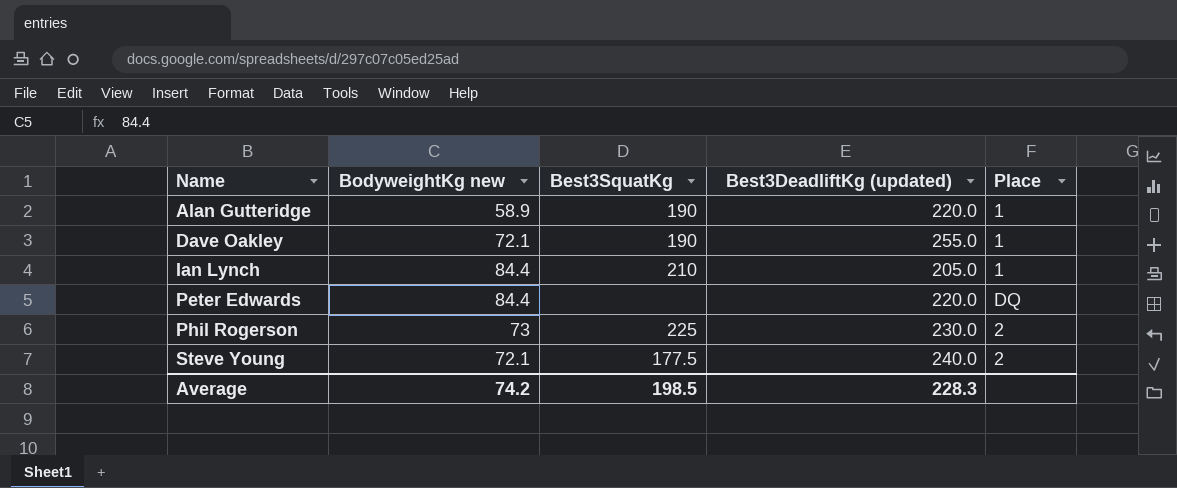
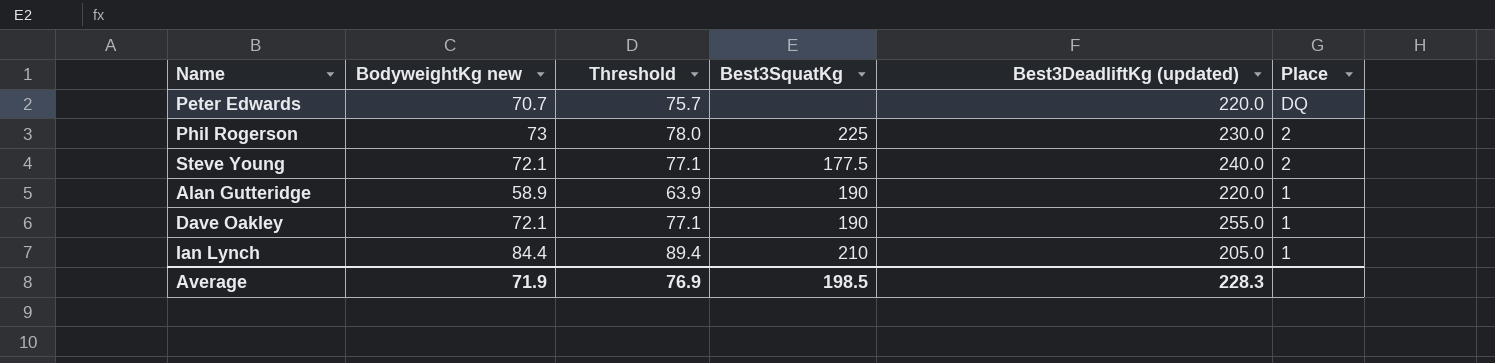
row order: Name ascending -> Place descending
column Threshold | formula: none -> [BodyweightKg new] + 5
Peter Edwards | BodyweightKg new: 84.4 -> 70.7
Average | BodyweightKg new: 74.2 -> 71.9

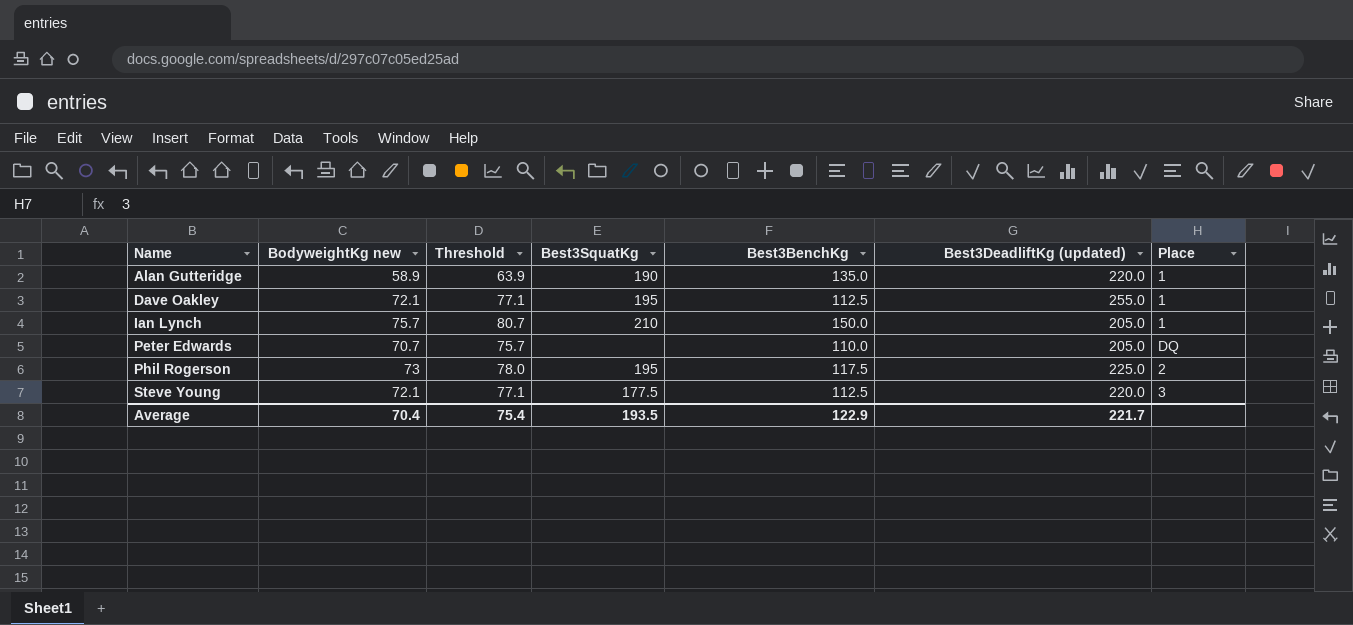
row order: Place descending -> Name ascending
column Best3BenchKg | position: none -> 5
Dave Oakley | Best3SquatKg: 190 -> 195
Ian Lynch | BodyweightKg new: 84.4 -> 75.7
Ian Lynch | Threshold: 89.4 -> 80.7
Peter Edwards | Best3DeadliftKg (updated): 220.0 -> 205.0
Phil Rogerson | Best3SquatKg: 225 -> 195
Phil Rogerson | Best3DeadliftKg (updated): 230.0 -> 225.0
Steve Young | Best3DeadliftKg (updated): 240.0 -> 220.0
Steve Young | Place: 2 -> 3
Average | BodyweightKg new: 71.9 -> 70.4
Average | Threshold: 76.9 -> 75.4
Average | Best3SquatKg: 198.5 -> 193.5
Average | Best3DeadliftKg (updated): 228.3 -> 221.7

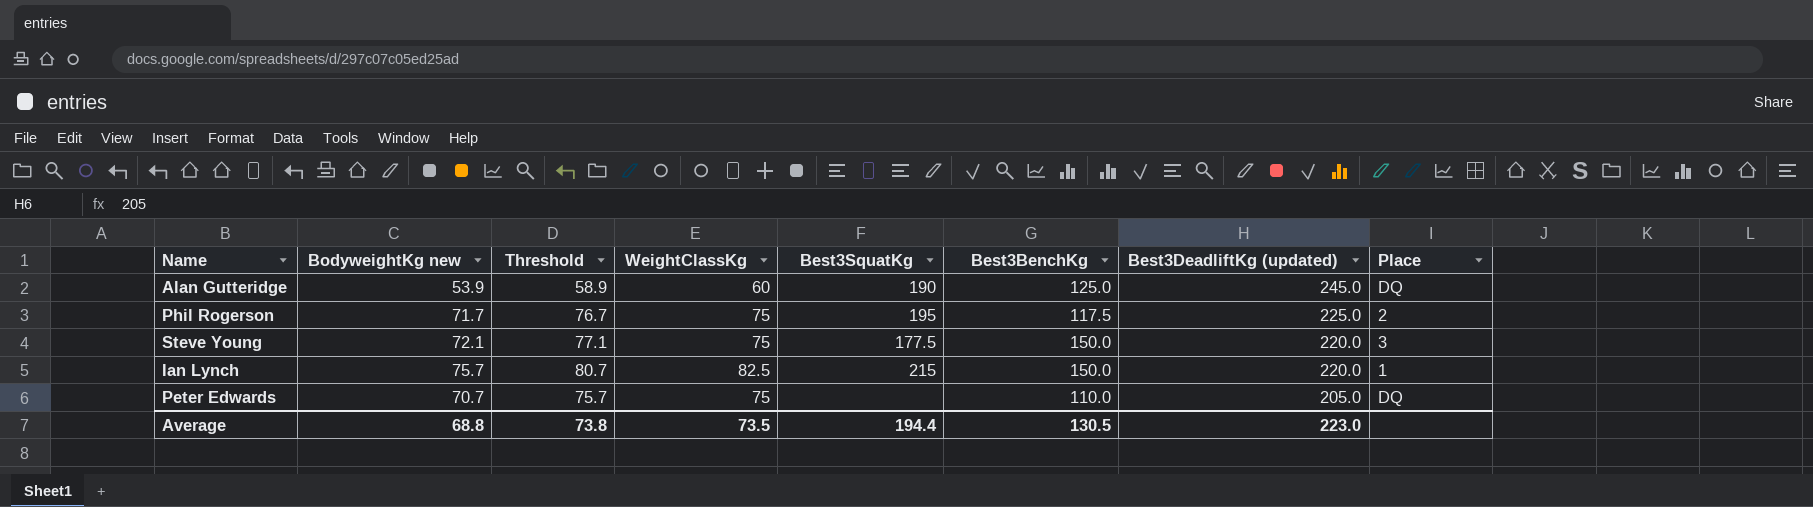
row order: Name ascending -> Best3DeadliftKg (updated) descending
column WeightClassKg | position: none -> 4
row Dave Oakley: 72.1 | 77.1 | 195 | 112.5 | 255.0 | 1 -> none
Alan Gutteridge | BodyweightKg new: 58.9 -> 53.9
Alan Gutteridge | Threshold: 63.9 -> 58.9
Alan Gutteridge | Best3BenchKg: 135.0 -> 125.0
Alan Gutteridge | Best3DeadliftKg (updated): 220.0 -> 245.0
Alan Gutteridge | Place: 1 -> DQ
Phil Rogerson | BodyweightKg new: 73 -> 71.7
Phil Rogerson | Threshold: 78.0 -> 76.7
Steve Young | Best3BenchKg: 112.5 -> 150.0
Ian Lynch | Best3SquatKg: 210 -> 215
Ian Lynch | Best3DeadliftKg (updated): 205.0 -> 220.0
Average | BodyweightKg new: 70.4 -> 68.8
Average | Threshold: 75.4 -> 73.8
Average | Best3SquatKg: 193.5 -> 194.4
Average | Best3BenchKg: 122.9 -> 130.5
Average | Best3DeadliftKg (updated): 221.7 -> 223.0

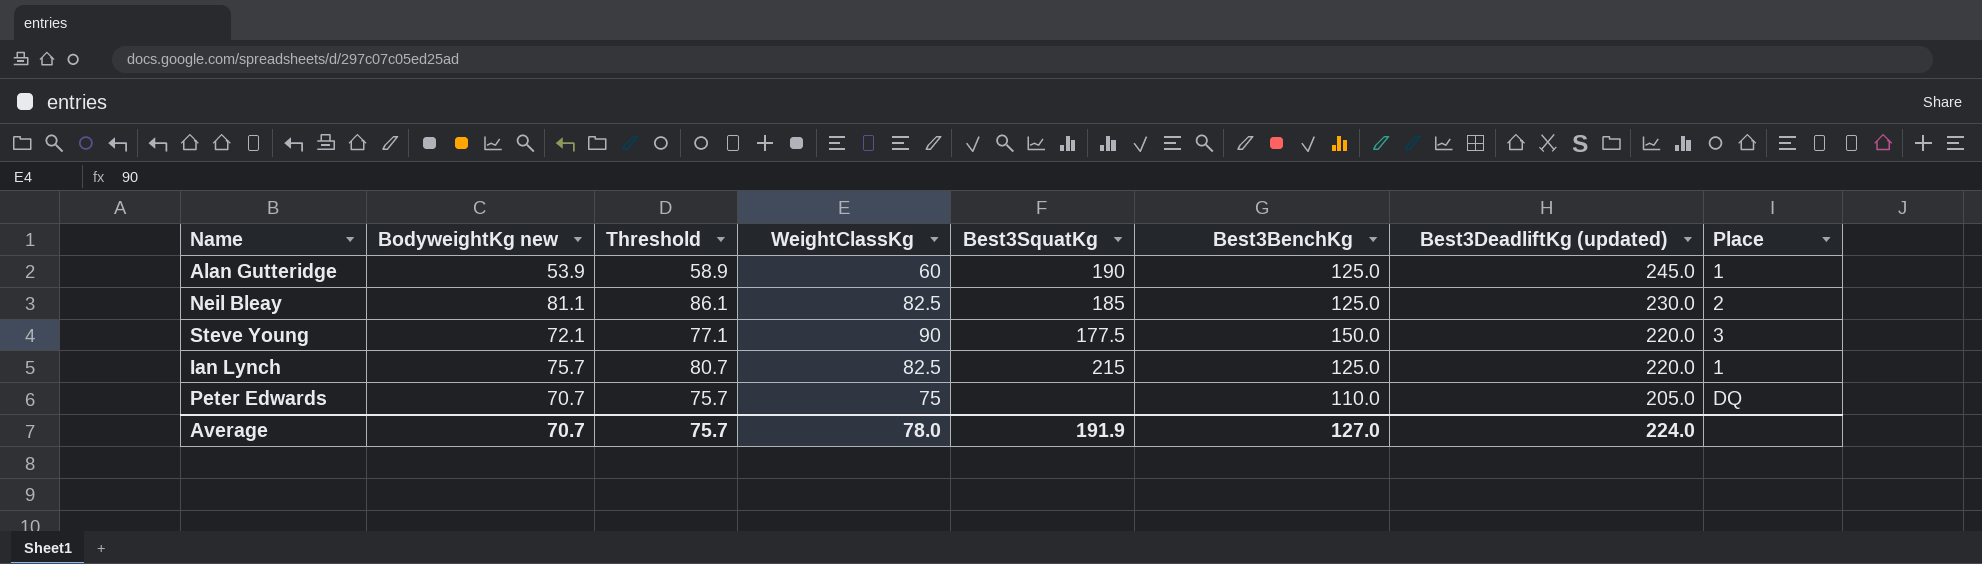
row Phil Rogerson: 71.7 | 76.7 | 75 | 195 | 117.5 | 225.0 | 2 -> none
Alan Gutteridge | Place: DQ -> 1
row Neil Bleay: none -> 81.1 | 86.1 | 82.5 | 185 | 125.0 | 230.0 | 2
Steve Young | WeightClassKg: 75 -> 90
Ian Lynch | Best3BenchKg: 150.0 -> 125.0
Average | BodyweightKg new: 68.8 -> 70.7
Average | Threshold: 73.8 -> 75.7
Average | WeightClassKg: 73.5 -> 78.0
Average | Best3SquatKg: 194.4 -> 191.9
Average | Best3BenchKg: 130.5 -> 127.0
Average | Best3DeadliftKg (updated): 223.0 -> 224.0

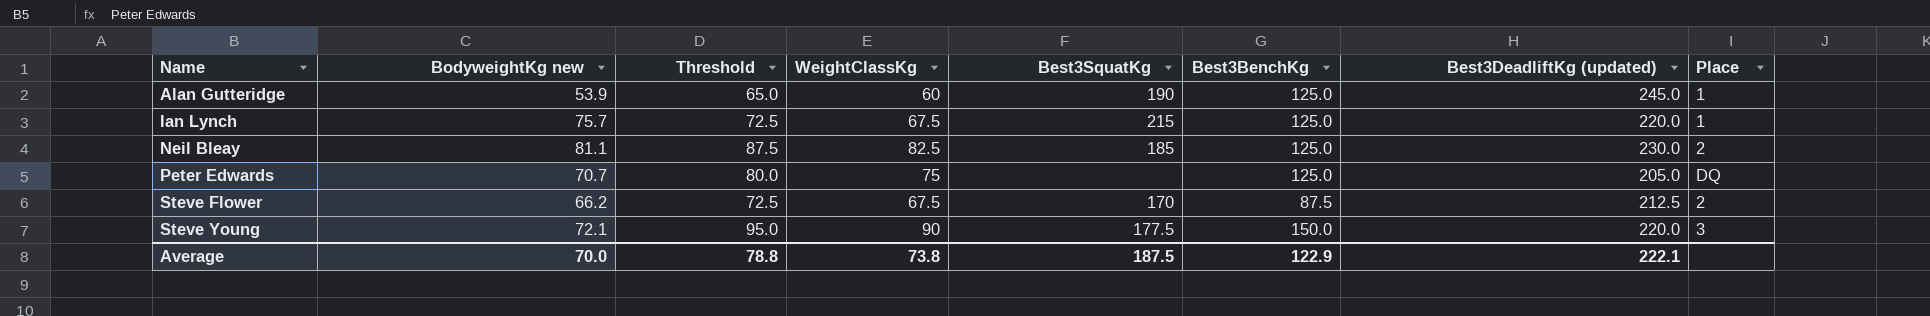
row order: Best3DeadliftKg (updated) descending -> Name ascending
column Threshold | formula: [BodyweightKg new] + 5 -> [WeightClassKg] + 5
Ian Lynch | WeightClassKg: 82.5 -> 67.5
Peter Edwards | Best3BenchKg: 110.0 -> 125.0
row Steve Flower: none -> 66.2 | 72.5 | 67.5 | 170 | 87.5 | 212.5 | 2
Average | BodyweightKg new: 70.7 -> 70.0
Average | Threshold: 75.7 -> 78.8
Average | WeightClassKg: 78.0 -> 73.8
Average | Best3SquatKg: 191.9 -> 187.5
Average | Best3BenchKg: 127.0 -> 122.9
Average | Best3DeadliftKg (updated): 224.0 -> 222.1

